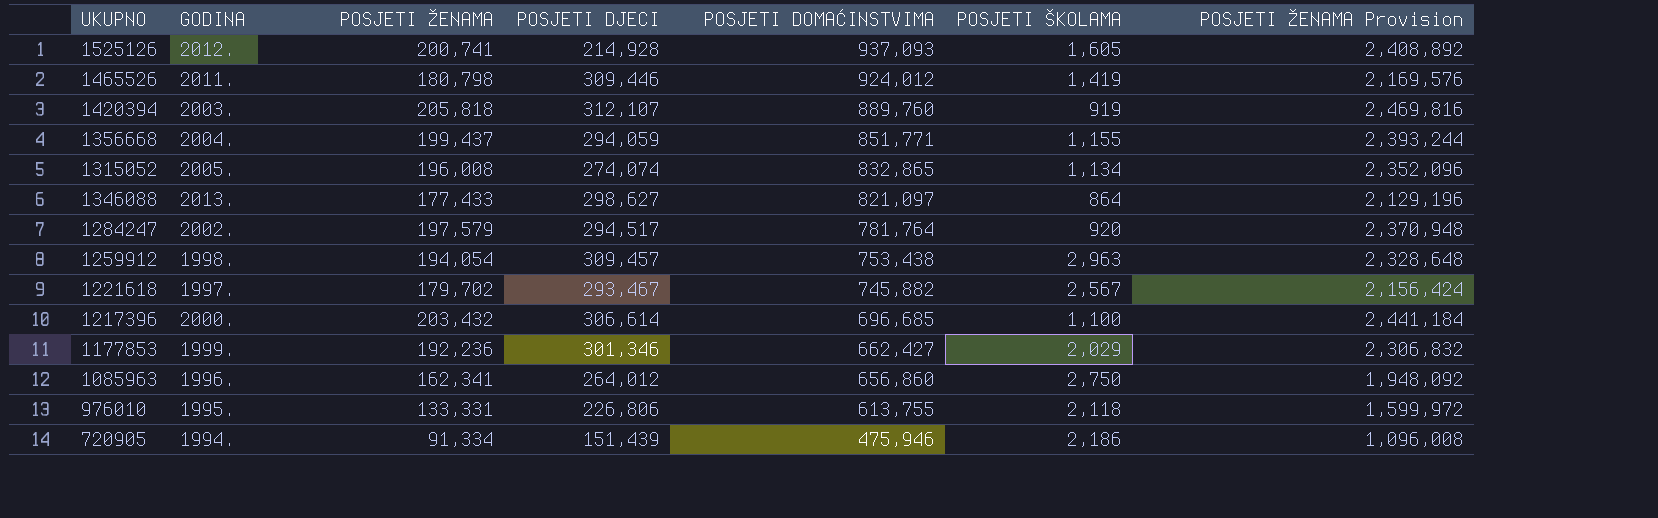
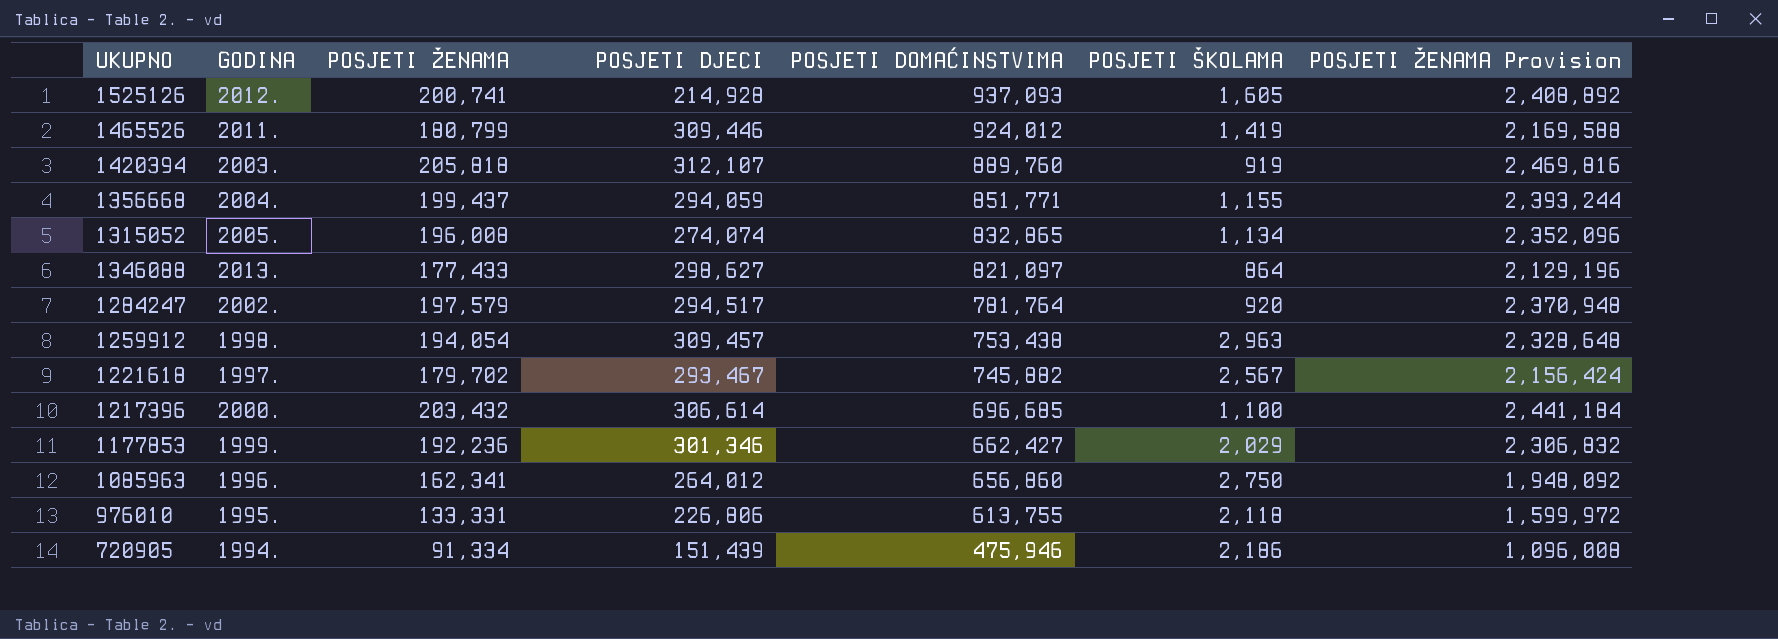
1465526 | POSJETI ŽENAMA: 180,798 -> 180,799
1465526 | POSJETI ŽENAMA Provision: 2,169,576 -> 2,169,588

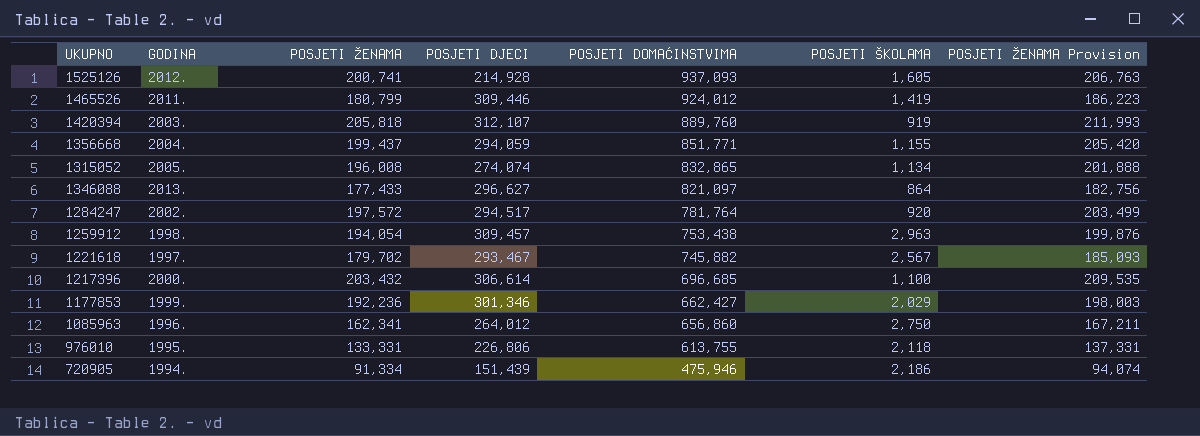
column POSJETI ŽENAMA Provision | formula: [POSJETI ŽENAMA] * 12 -> [POSJETI ŽENAMA] * 1.03
1346088 | POSJETI DJECI: 298,627 -> 296,627
1284247 | POSJETI ŽENAMA: 197,579 -> 197,572

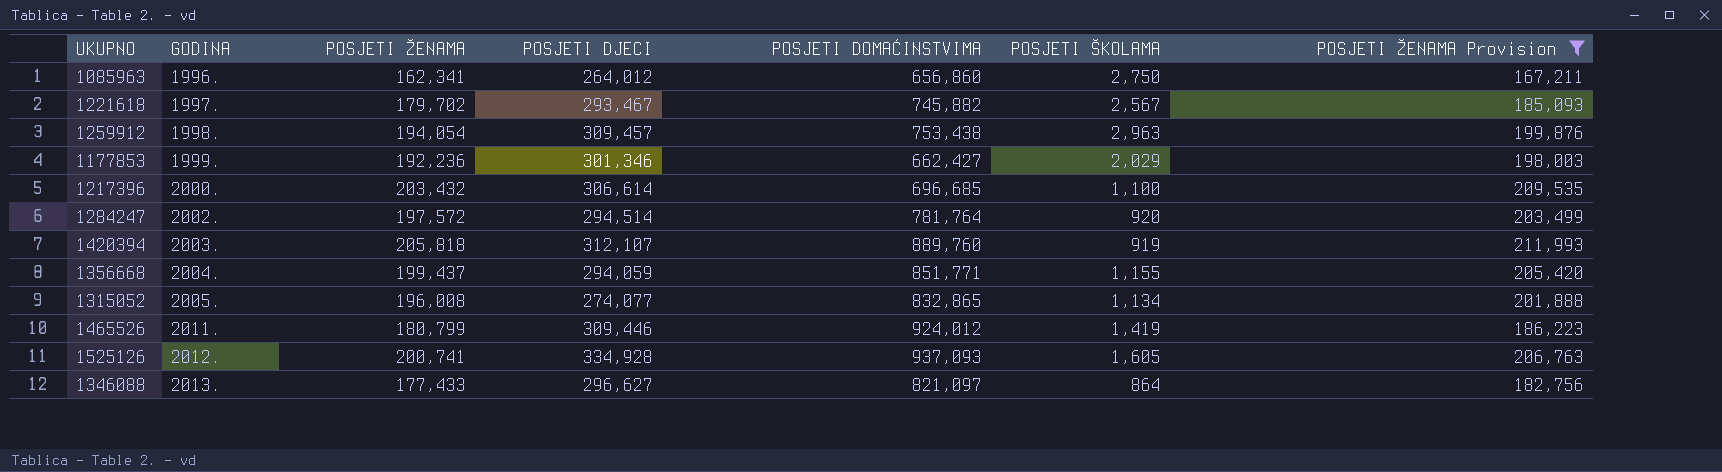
filter: none -> POSJETI ŽENAMA Provision >= 167,211
row order: POSJETI DOMAĆINSTVIMA descending -> GODINA ascending
1284247 | POSJETI DJECI: 294,517 -> 294,514
1315052 | POSJETI DJECI: 274,074 -> 274,077
1525126 | POSJETI DJECI: 214,928 -> 334,928

